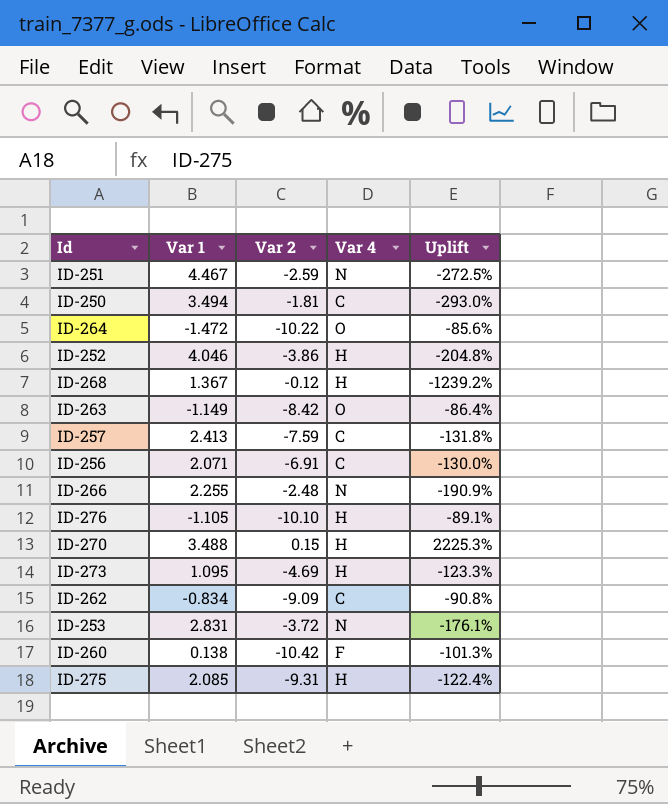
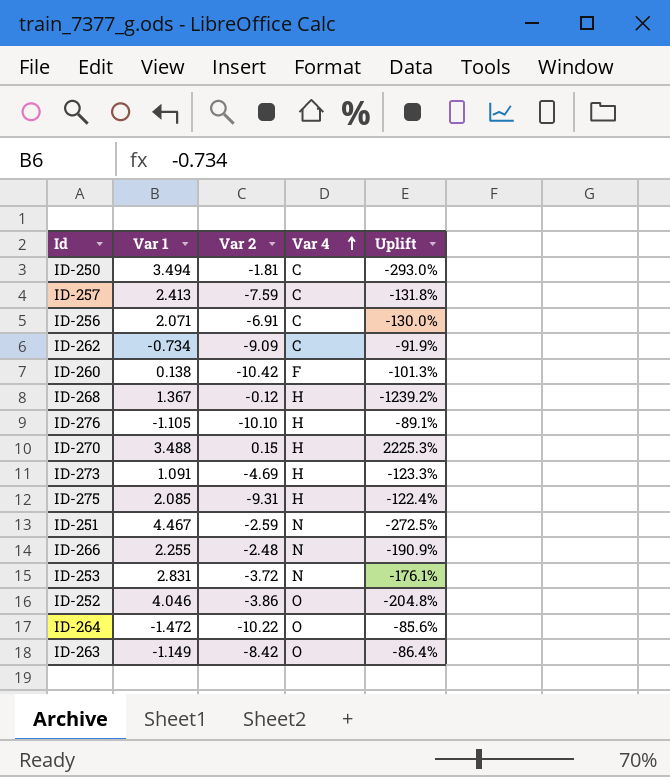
row order: none -> Var 4 ascending
ID-262 | Var 1: -0.834 -> -0.734
ID-262 | Uplift: -90.8% -> -91.9%
ID-273 | Var 1: 1.095 -> 1.091
ID-252 | Var 4: H -> O

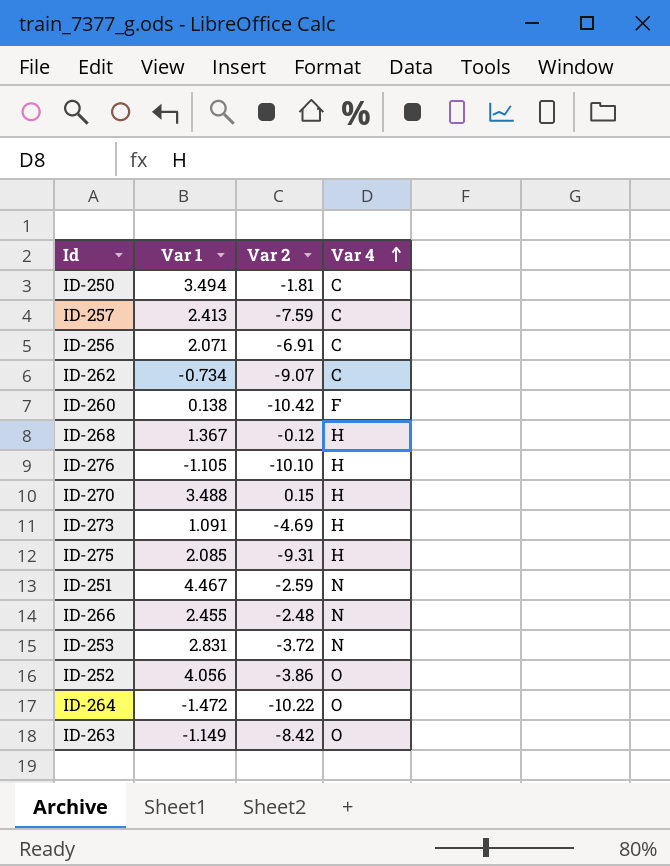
column Uplift | formula: ([Var 1] - [Var 2]) / [Var 2] -> none
ID-262 | Var 2: -9.09 -> -9.07
ID-266 | Var 1: 2.255 -> 2.455
ID-252 | Var 1: 4.046 -> 4.056

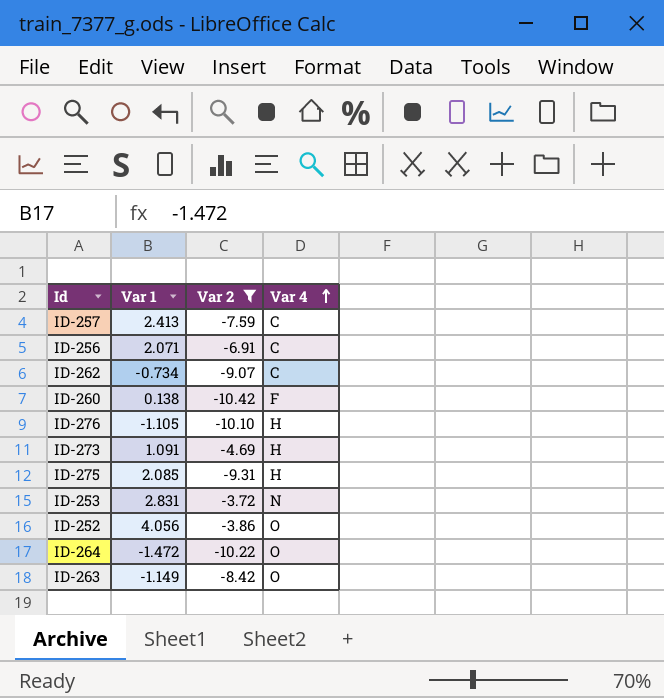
filter: none -> Var 2 <= -3.72

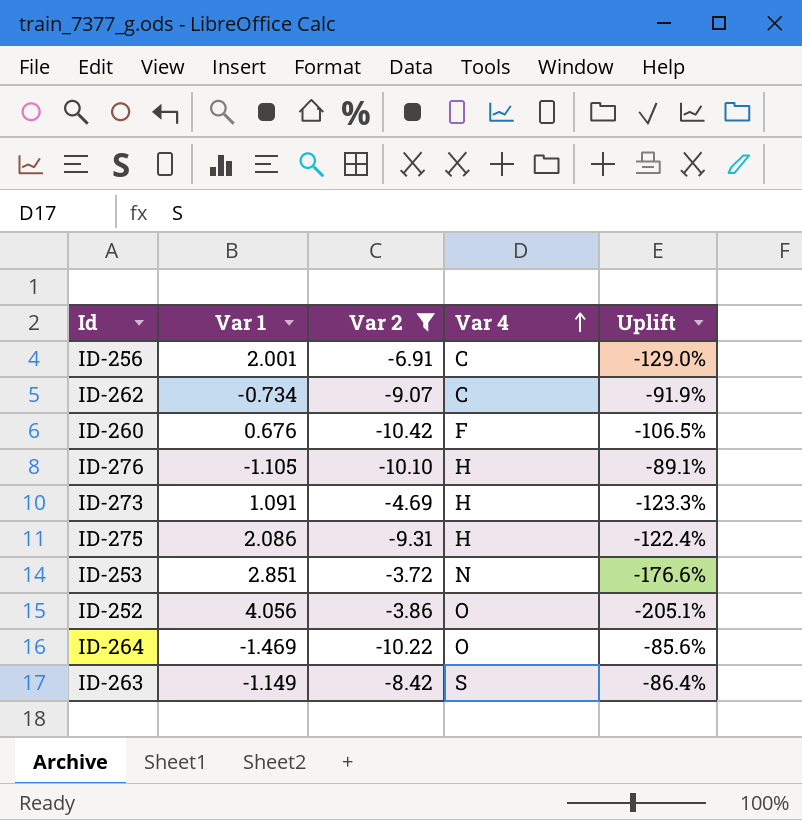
column Uplift | formula: none -> ([Var 1] - [Var 2]) / [Var 2]
row ID-257: 2.413 | -7.59 | C -> none
ID-256 | Var 1: 2.071 -> 2.001
ID-260 | Var 1: 0.138 -> 0.676
ID-275 | Var 1: 2.085 -> 2.086
ID-253 | Var 1: 2.831 -> 2.851
ID-264 | Var 1: -1.472 -> -1.469
ID-263 | Var 4: O -> S

